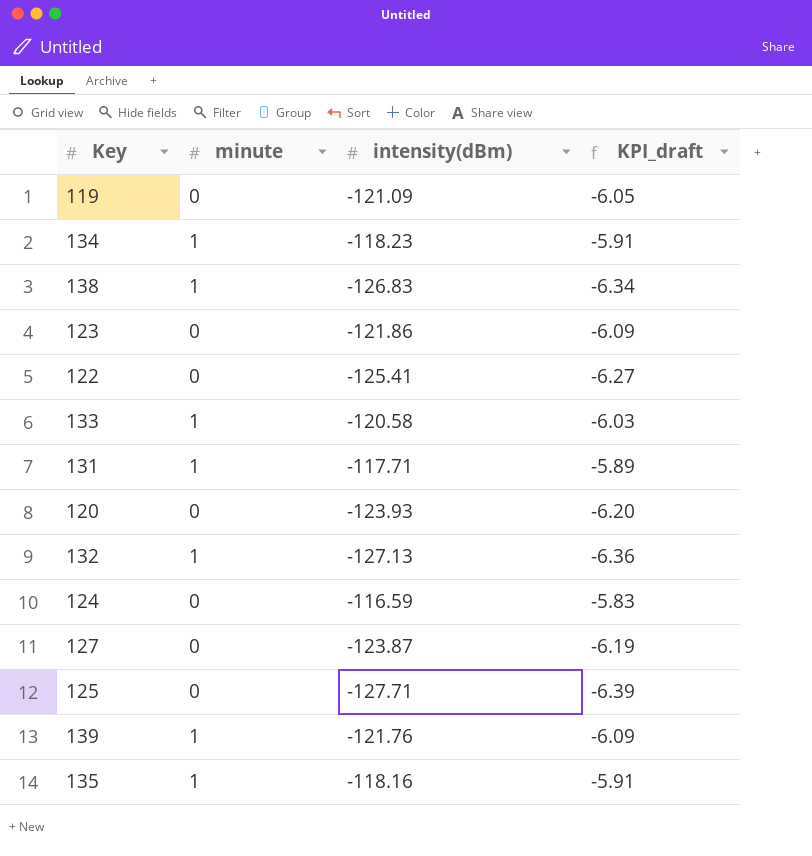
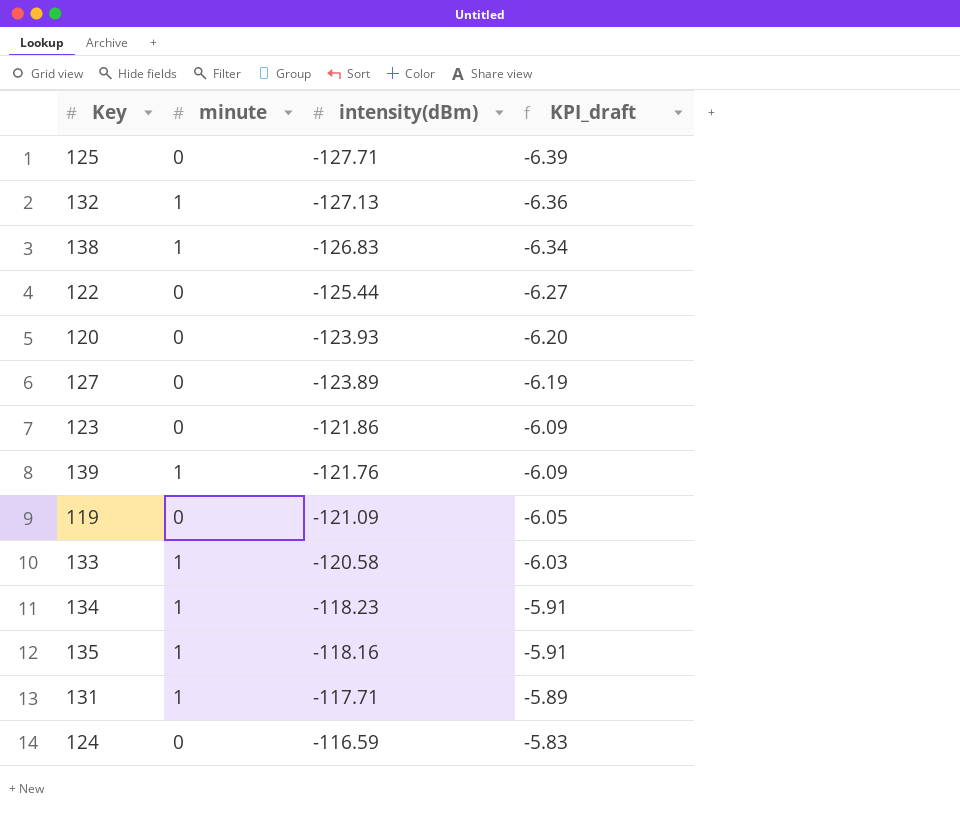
row order: none -> intensity(dBm) ascending
122 | intensity(dBm): -125.41 -> -125.44
127 | intensity(dBm): -123.87 -> -123.89

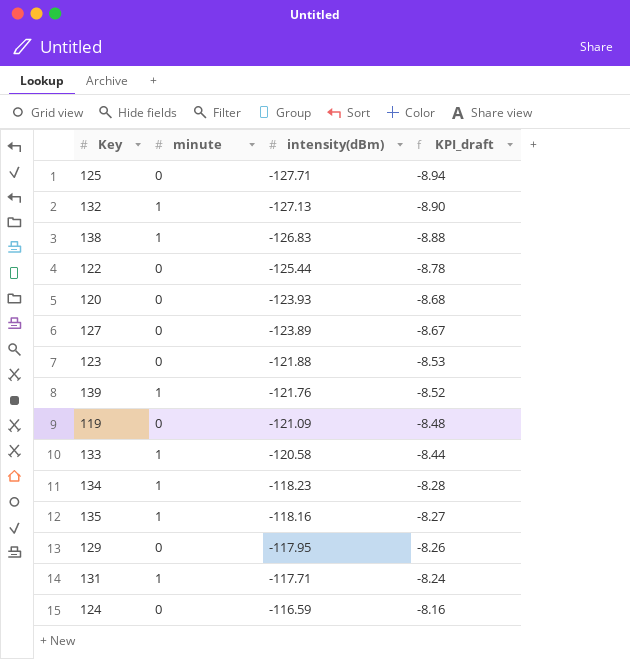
column KPI_draft | formula: [intensity(dBm)] * 0.05 -> [intensity(dBm)] * 0.07
123 | intensity(dBm): -121.86 -> -121.88
row 129: none -> 0 | -117.95 | -8.26

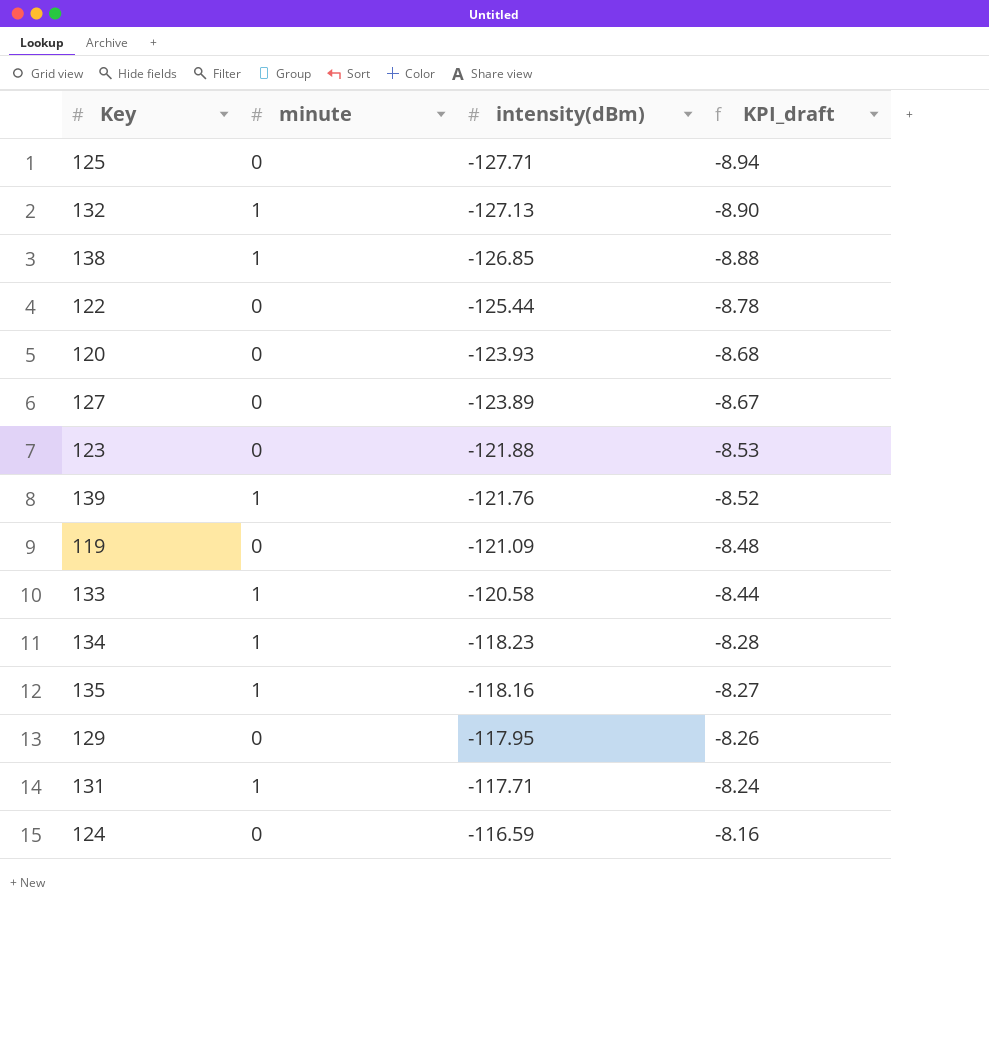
138 | intensity(dBm): -126.83 -> -126.85

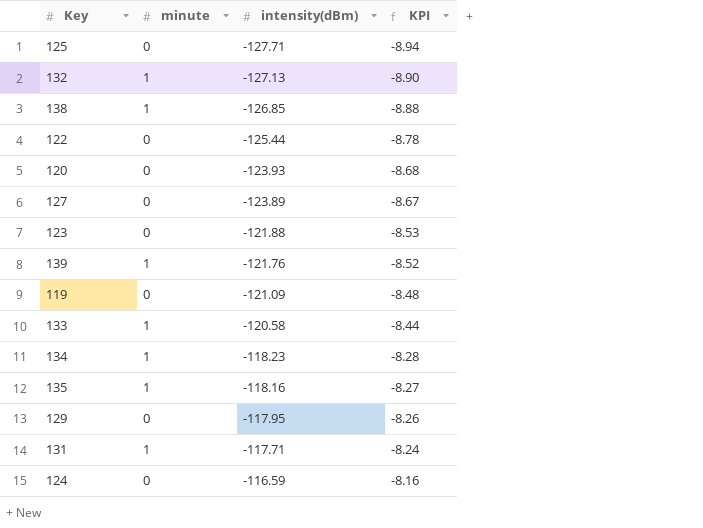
column name: KPI_draft -> KPI

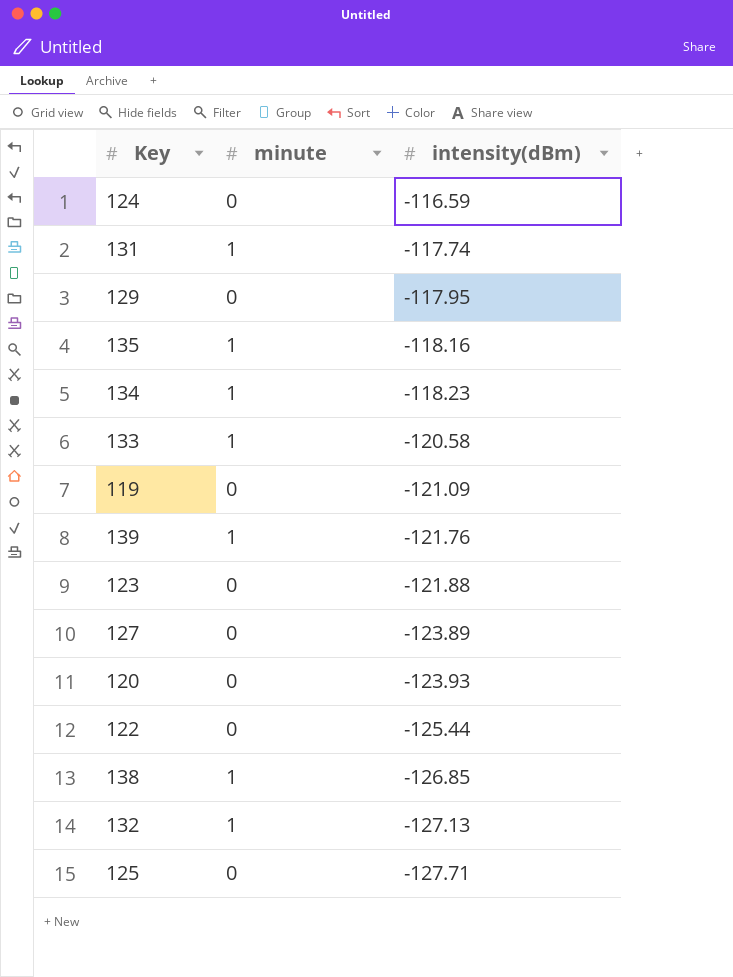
row order: intensity(dBm) ascending -> intensity(dBm) descending
column KPI | formula: [intensity(dBm)] * 0.07 -> none
131 | intensity(dBm): -117.71 -> -117.74

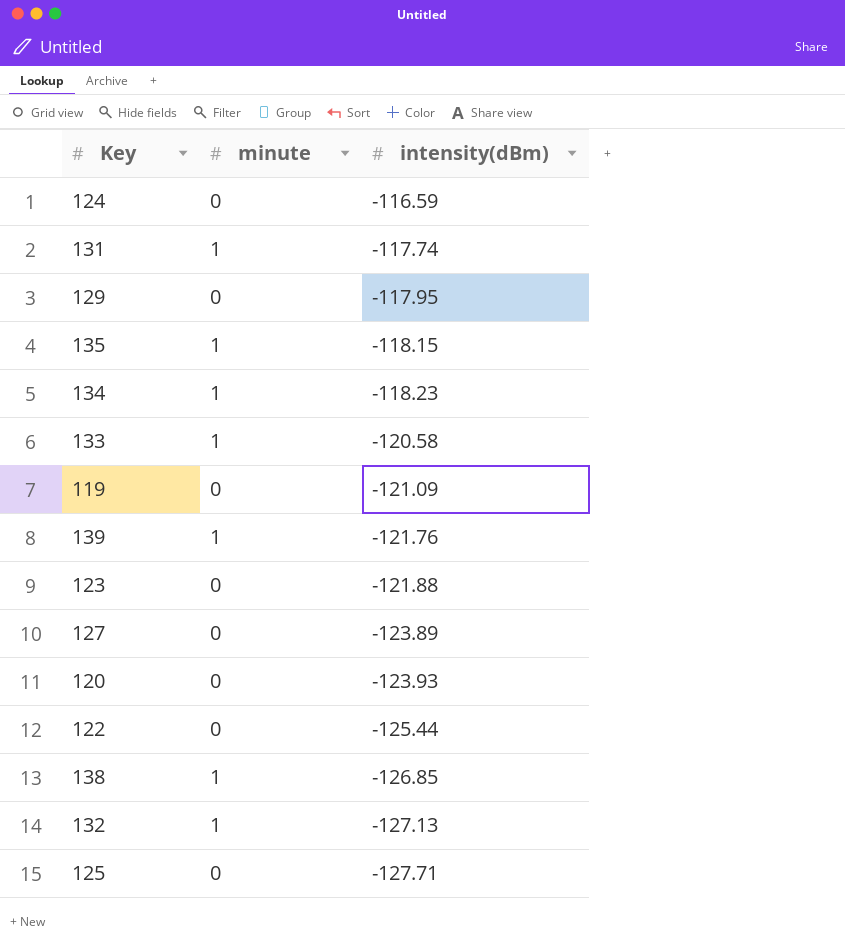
135 | intensity(dBm): -118.16 -> -118.15

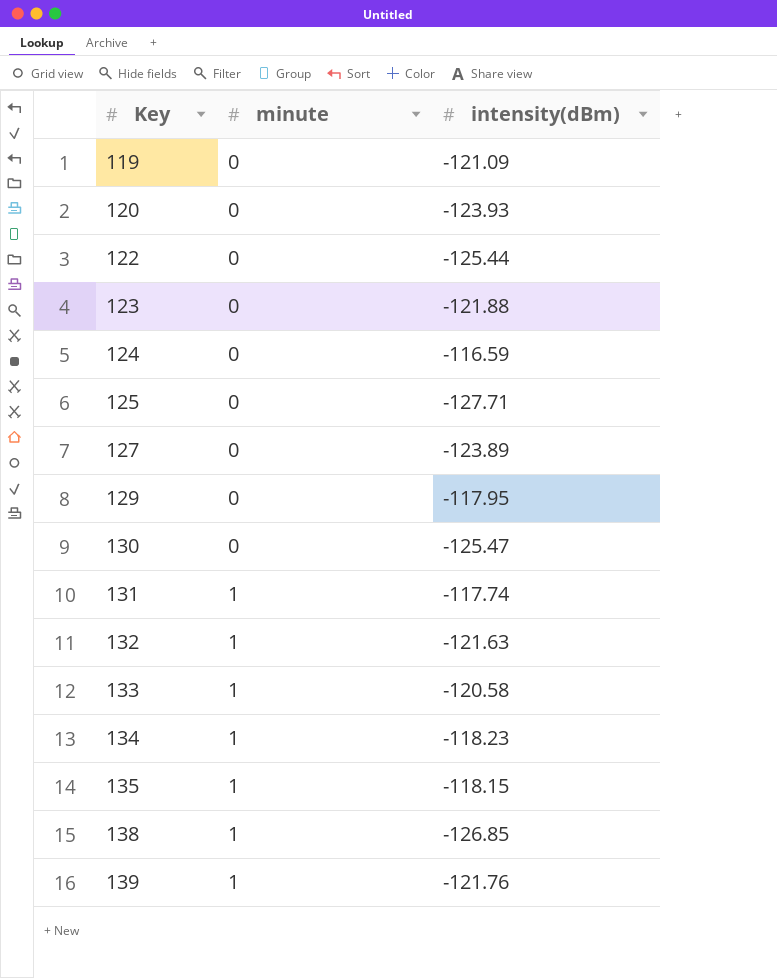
row order: intensity(dBm) descending -> Key ascending
row 130: none -> 0 | -125.47
132 | intensity(dBm): -127.13 -> -121.63

